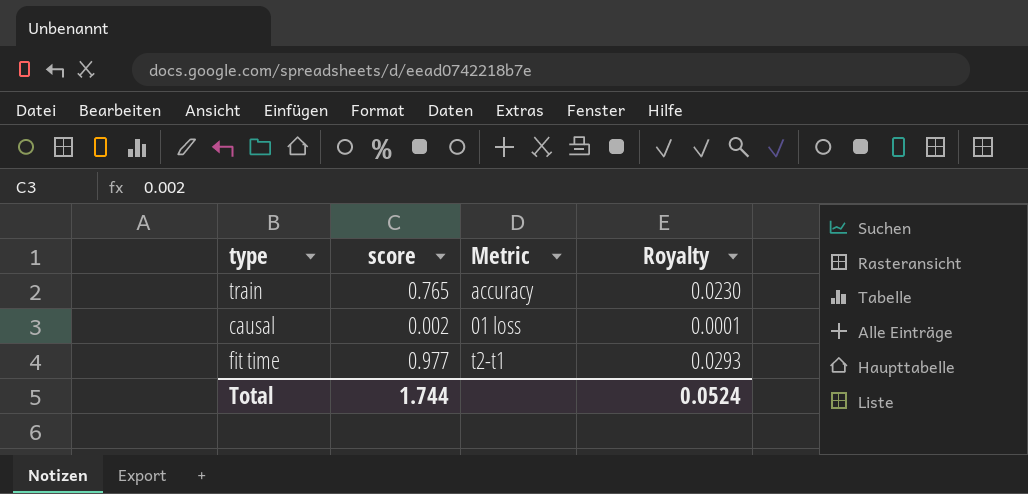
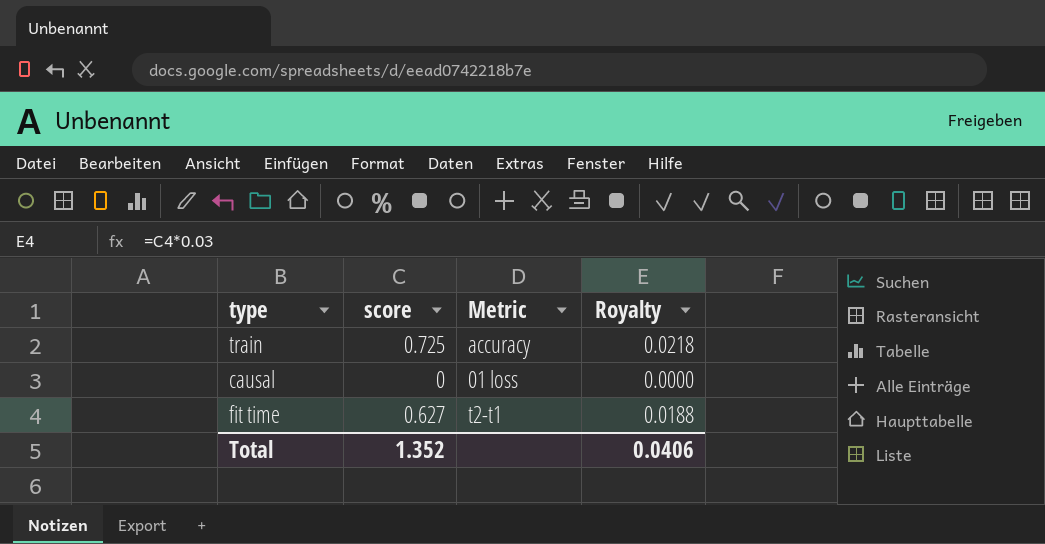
train | score: 0.765 -> 0.725
train | Royalty: 0.0230 -> 0.0218
causal | score: 0.002 -> 0
causal | Royalty: 0.0001 -> 0.0000
fit time | score: 0.977 -> 0.627
fit time | Royalty: 0.0293 -> 0.0188
Total | score: 1.744 -> 1.352
Total | Royalty: 0.0524 -> 0.0406

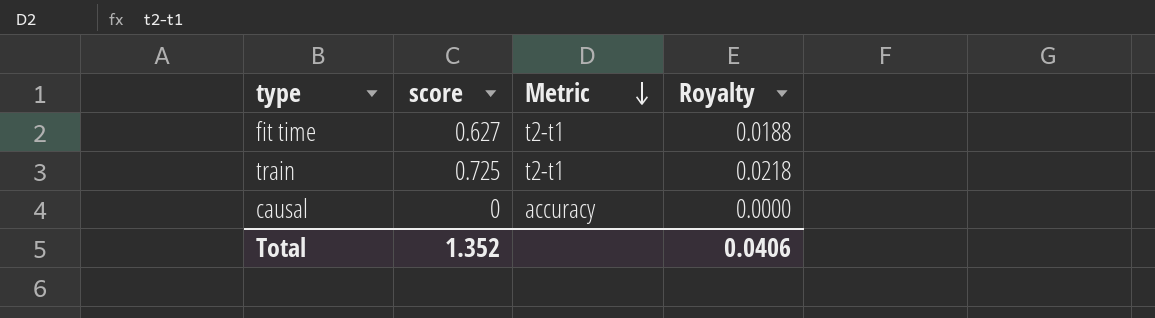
row order: none -> Metric descending
train | Metric: accuracy -> t2-t1
causal | Metric: 01 loss -> accuracy

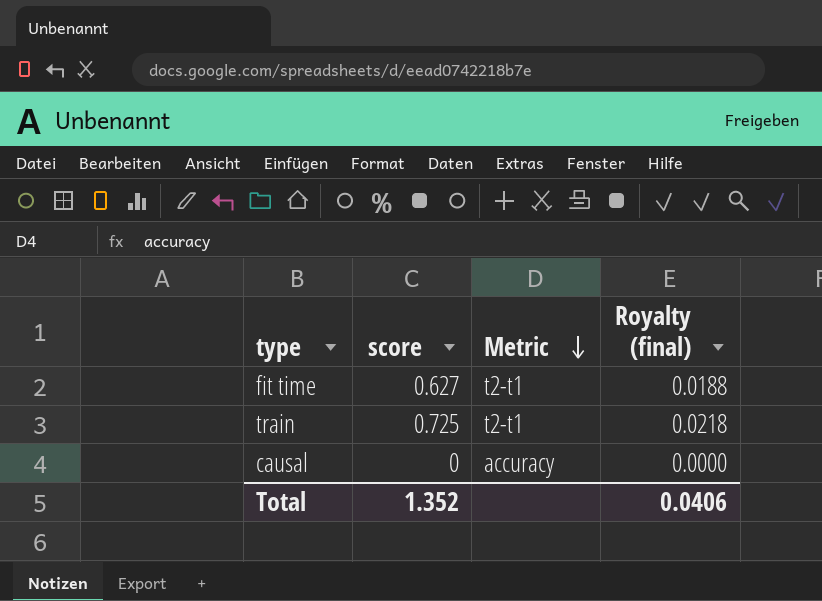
column name: Royalty -> Royalty (final)

